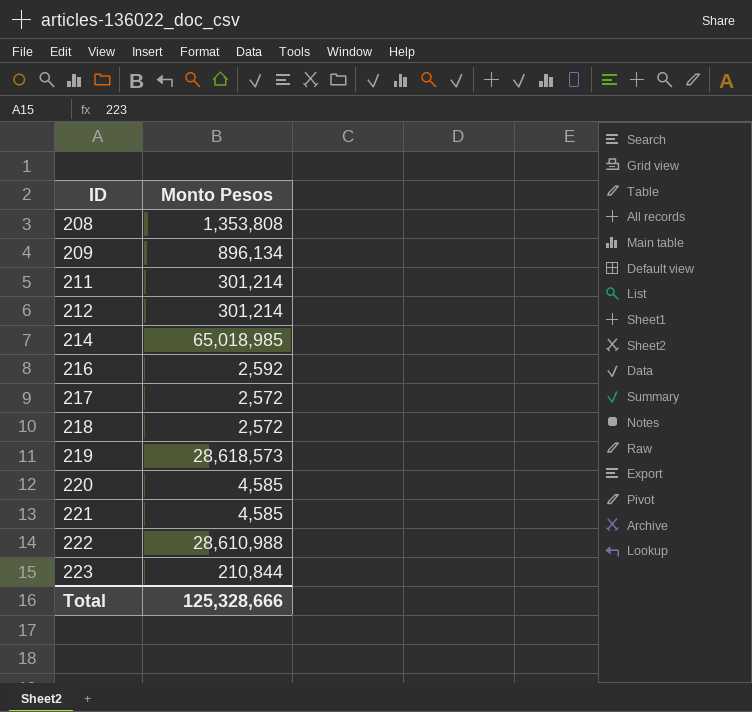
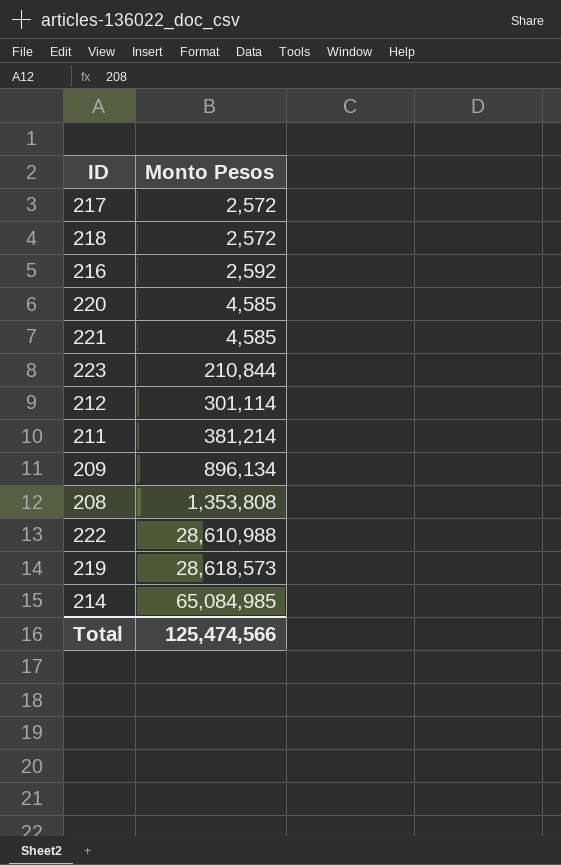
row order: ID ascending -> Monto Pesos ascending
212 | Monto Pesos: 301,214 -> 301,114
211 | Monto Pesos: 301,214 -> 381,214
214 | Monto Pesos: 65,018,985 -> 65,084,985
Total | Monto Pesos: 125,328,666 -> 125,474,566

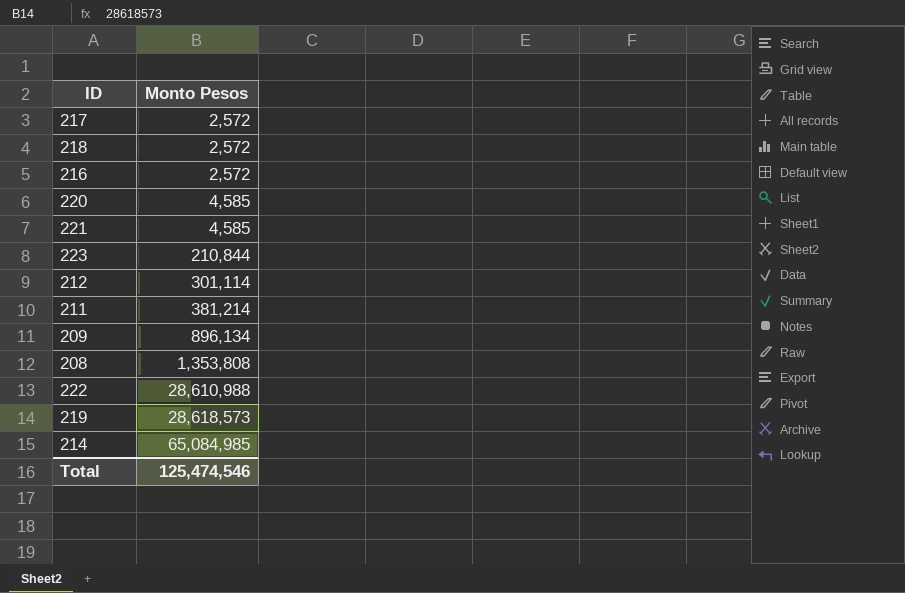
216 | Monto Pesos: 2,592 -> 2,572
Total | Monto Pesos: 125,474,566 -> 125,474,546

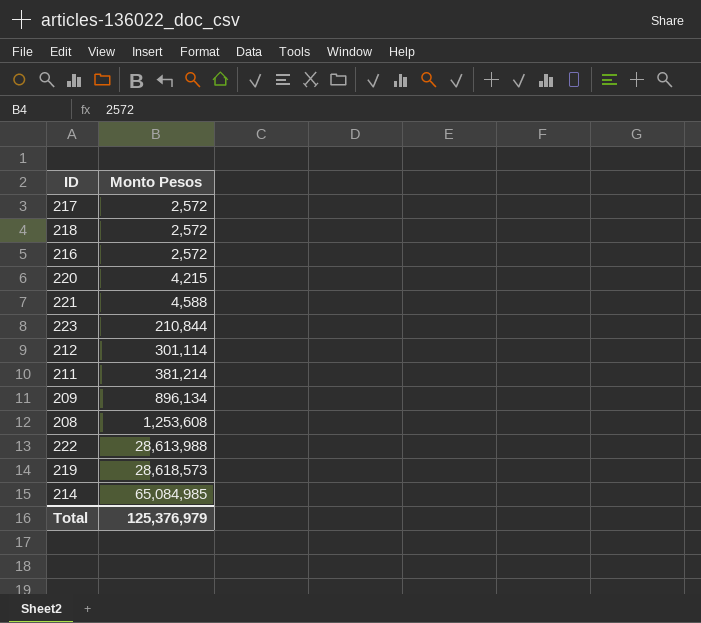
220 | Monto Pesos: 4,585 -> 4,215
221 | Monto Pesos: 4,585 -> 4,588
208 | Monto Pesos: 1,353,808 -> 1,253,608
222 | Monto Pesos: 28,610,988 -> 28,613,988
Total | Monto Pesos: 125,474,546 -> 125,376,979

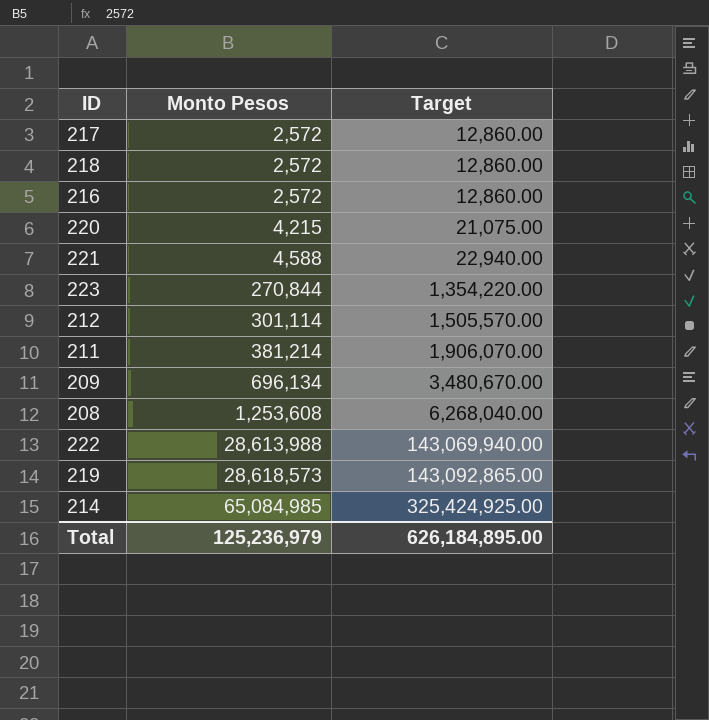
column Target | formula: none -> [Monto Pesos] * 5
223 | Monto Pesos: 210,844 -> 270,844
209 | Monto Pesos: 896,134 -> 696,134
Total | Monto Pesos: 125,376,979 -> 125,236,979

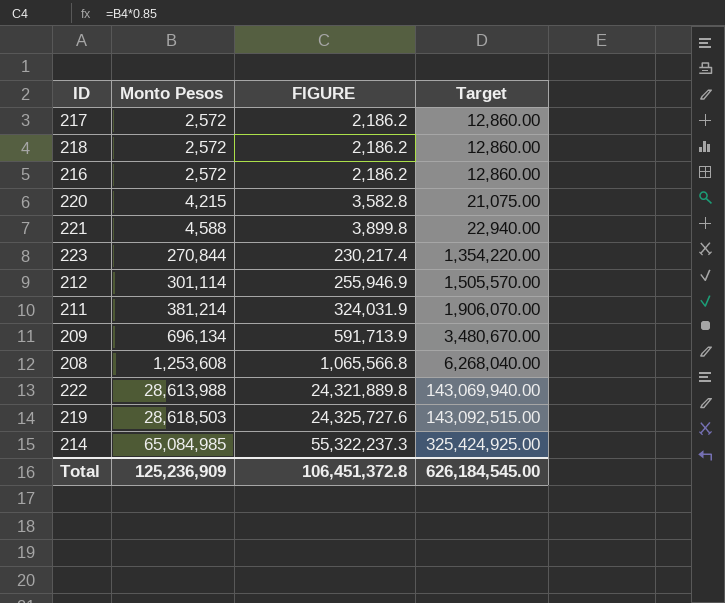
column FIGURE | formula: none -> [Monto Pesos] * 0.85
219 | Monto Pesos: 28,618,573 -> 28,618,503
219 | Target: 143,092,865.00 -> 143,092,515.00
Total | Monto Pesos: 125,236,979 -> 125,236,909
Total | Target: 626,184,895.00 -> 626,184,545.00

